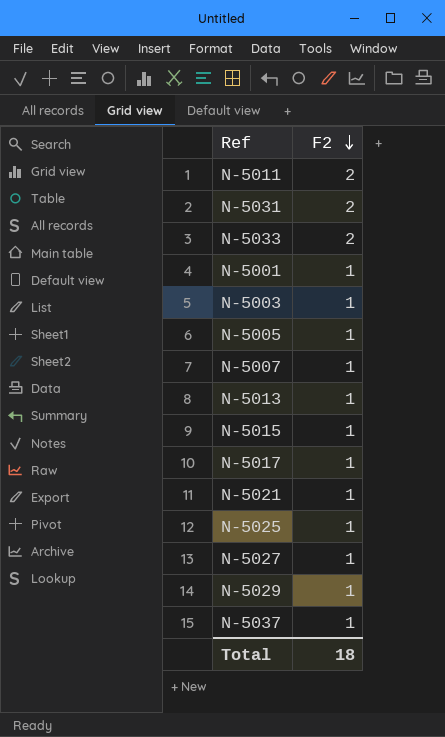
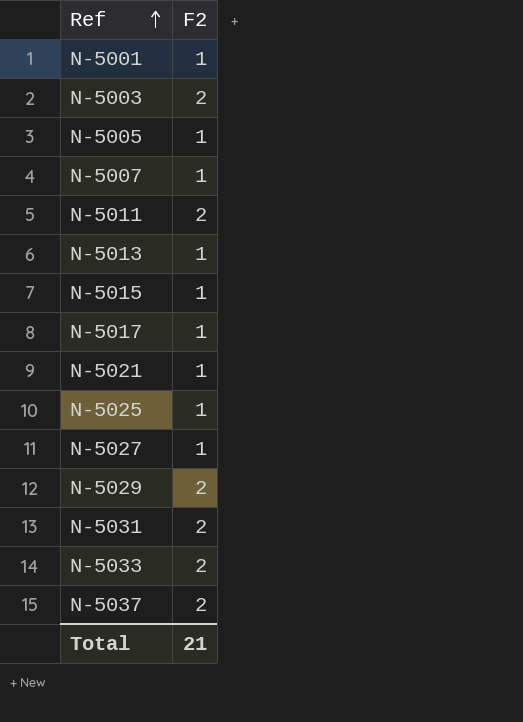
row order: F2 descending -> Ref ascending
N-5003 | F2: 1 -> 2
N-5029 | F2: 1 -> 2
N-5037 | F2: 1 -> 2
Total | F2: 18 -> 21

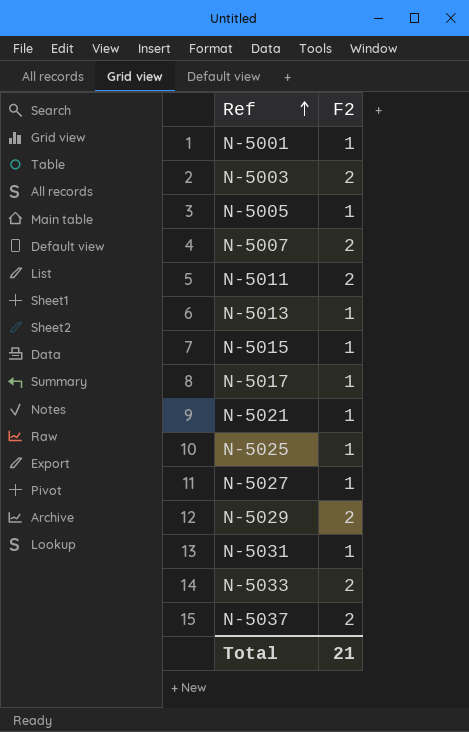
N-5007 | F2: 1 -> 2
N-5031 | F2: 2 -> 1

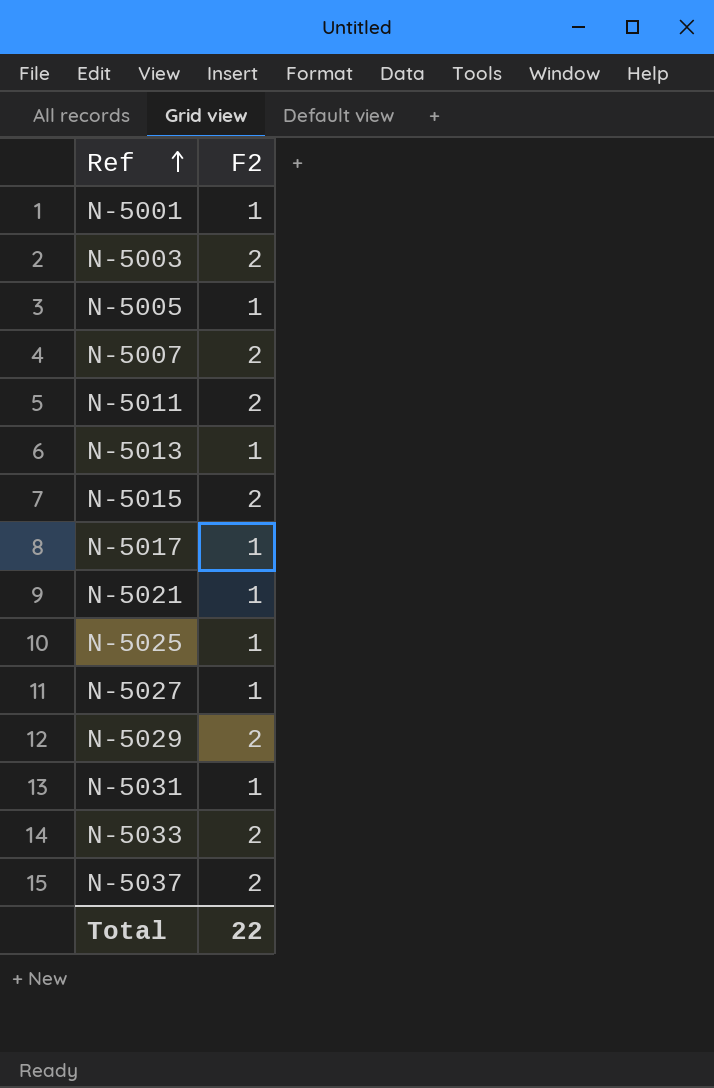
N-5015 | F2: 1 -> 2
Total | F2: 21 -> 22

